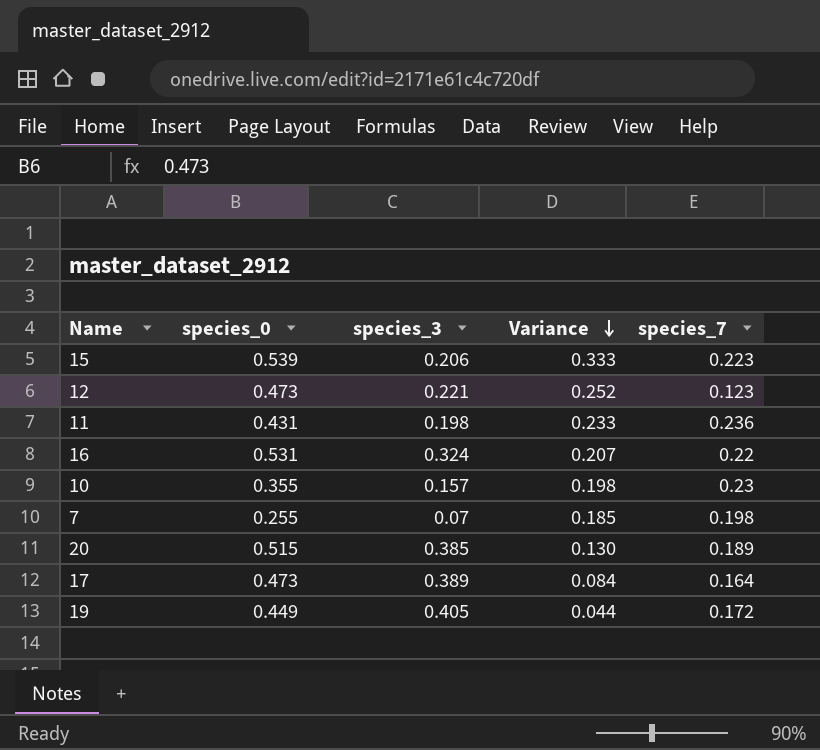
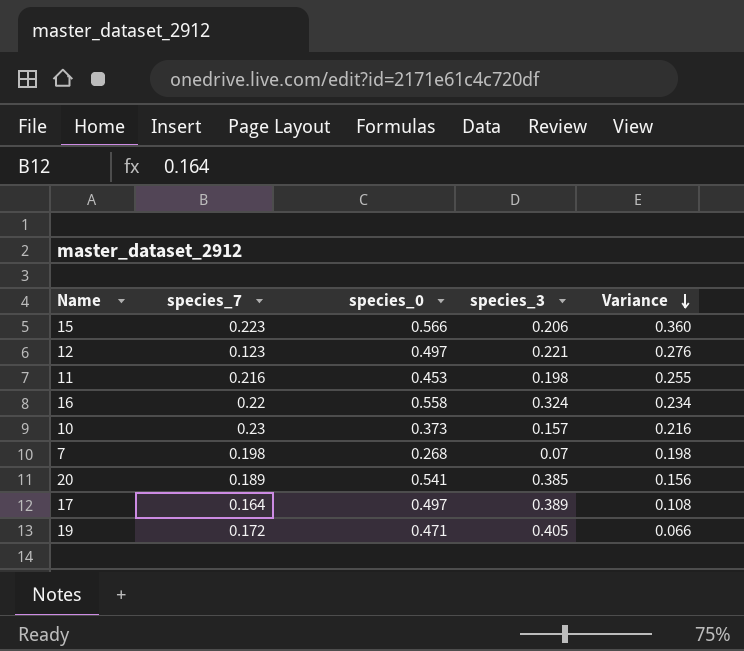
column species_7 | position: 5 -> 2
15 | species_0: 0.539 -> 0.566
15 | Variance: 0.333 -> 0.360
12 | species_0: 0.473 -> 0.497
12 | Variance: 0.252 -> 0.276
11 | species_7: 0.236 -> 0.216
11 | species_0: 0.431 -> 0.453
11 | Variance: 0.233 -> 0.255
16 | species_0: 0.531 -> 0.558
16 | Variance: 0.207 -> 0.234
10 | species_0: 0.355 -> 0.373
10 | Variance: 0.198 -> 0.216
7 | species_0: 0.255 -> 0.268
7 | Variance: 0.185 -> 0.198
20 | species_0: 0.515 -> 0.541
20 | Variance: 0.130 -> 0.156
17 | species_0: 0.473 -> 0.497
17 | Variance: 0.084 -> 0.108
19 | species_0: 0.449 -> 0.471
19 | Variance: 0.044 -> 0.066

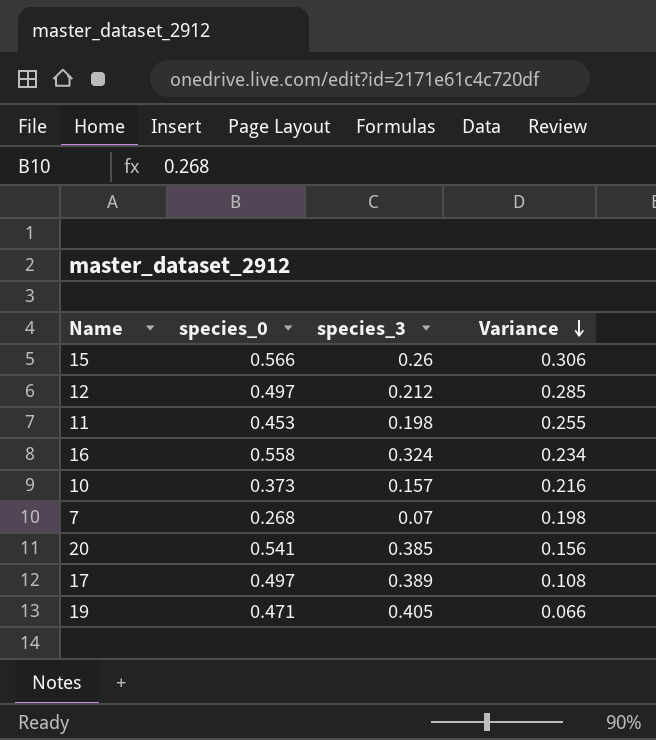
column species_7 | position: 2 -> none
15 | species_3: 0.206 -> 0.26
15 | Variance: 0.360 -> 0.306
12 | species_3: 0.221 -> 0.212
12 | Variance: 0.276 -> 0.285

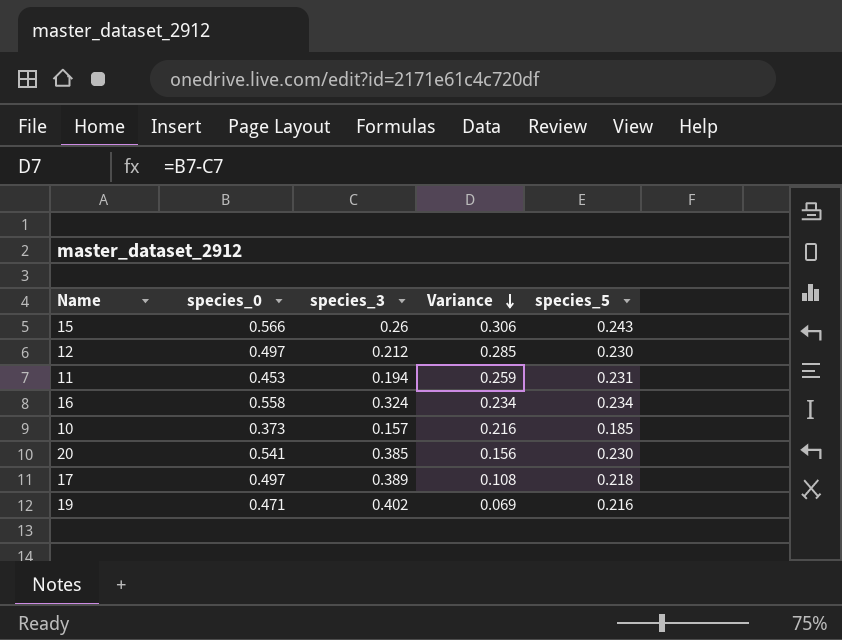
column species_5 | position: none -> 5
row 7: 0.268 | 0.07 | 0.198 -> none
11 | species_3: 0.198 -> 0.194
11 | Variance: 0.255 -> 0.259
19 | species_3: 0.405 -> 0.402
19 | Variance: 0.066 -> 0.069

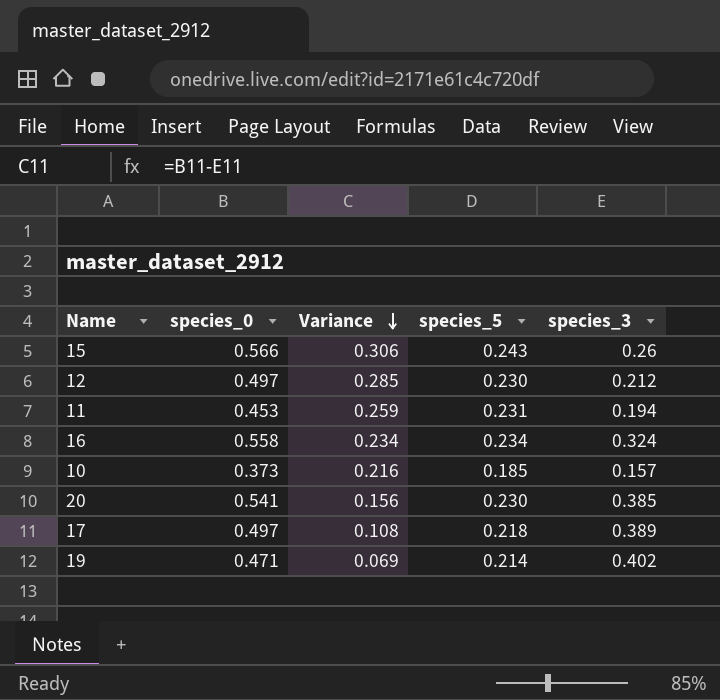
column species_3 | position: 3 -> 5
19 | species_5: 0.216 -> 0.214

